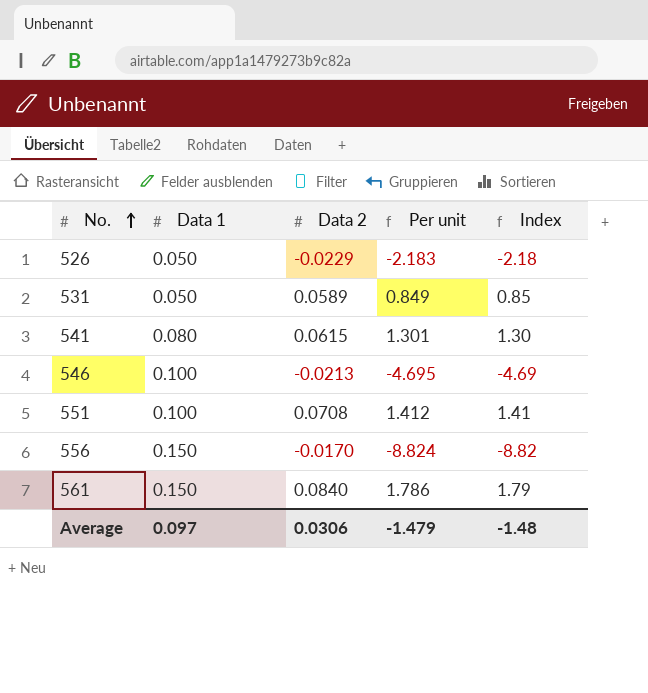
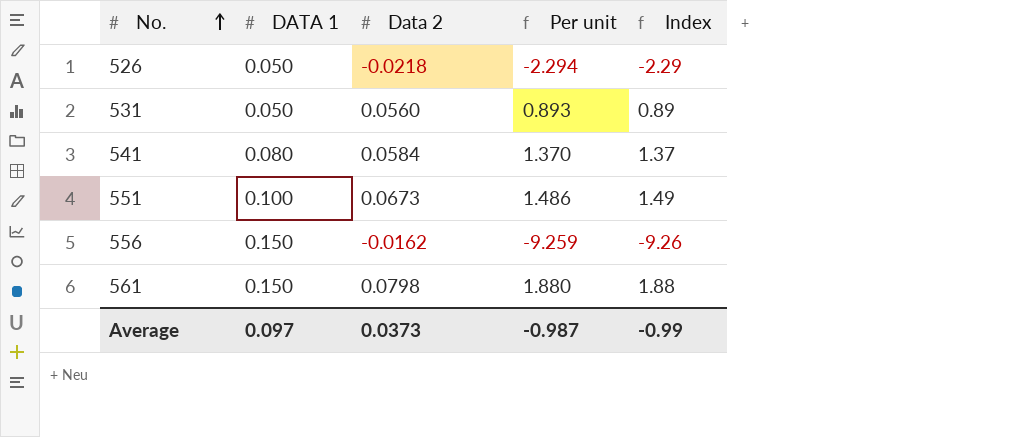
column name: Data 1 -> DATA 1
row 546: 0.100 | -0.0213 | -4.695 | -4.69 -> none
526 | Data 2: -0.0229 -> -0.0218
526 | Per unit: -2.183 -> -2.294
526 | Index: -2.18 -> -2.29
531 | Data 2: 0.0589 -> 0.0560
531 | Per unit: 0.849 -> 0.893
531 | Index: 0.85 -> 0.89
541 | Data 2: 0.0615 -> 0.0584
541 | Per unit: 1.301 -> 1.370
541 | Index: 1.30 -> 1.37
551 | Data 2: 0.0708 -> 0.0673
551 | Per unit: 1.412 -> 1.486
551 | Index: 1.41 -> 1.49
556 | Data 2: -0.0170 -> -0.0162
556 | Per unit: -8.824 -> -9.259
556 | Index: -8.82 -> -9.26
561 | Data 2: 0.0840 -> 0.0798
561 | Per unit: 1.786 -> 1.880
561 | Index: 1.79 -> 1.88
Average | Data 2: 0.0306 -> 0.0373
Average | Per unit: -1.479 -> -0.987
Average | Index: -1.48 -> -0.99

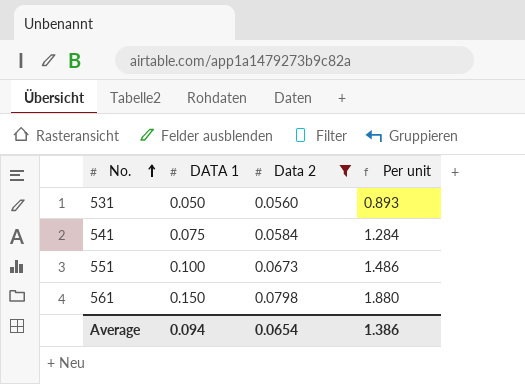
filter: none -> Data 2 >= 0.0560
column Index | formula: [DATA 1] / [Data 2] -> none
541 | DATA 1: 0.080 -> 0.075
541 | Per unit: 1.370 -> 1.284
Average | DATA 1: 0.097 -> 0.094
Average | Data 2: 0.0373 -> 0.0654
Average | Per unit: -0.987 -> 1.386

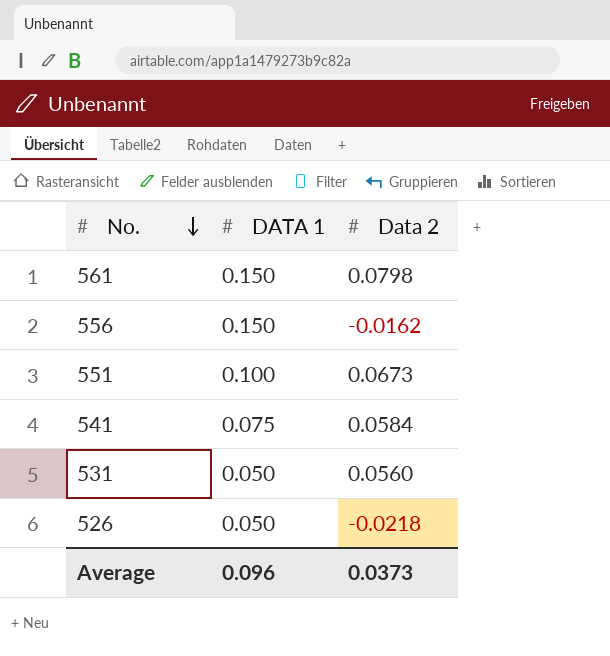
filter: Data 2 >= 0.0560 -> none
row order: No. ascending -> No. descending
column Per unit | formula: [DATA 1] / [Data 2] -> none
Average | DATA 1: 0.094 -> 0.096
Average | Data 2: 0.0654 -> 0.0373

